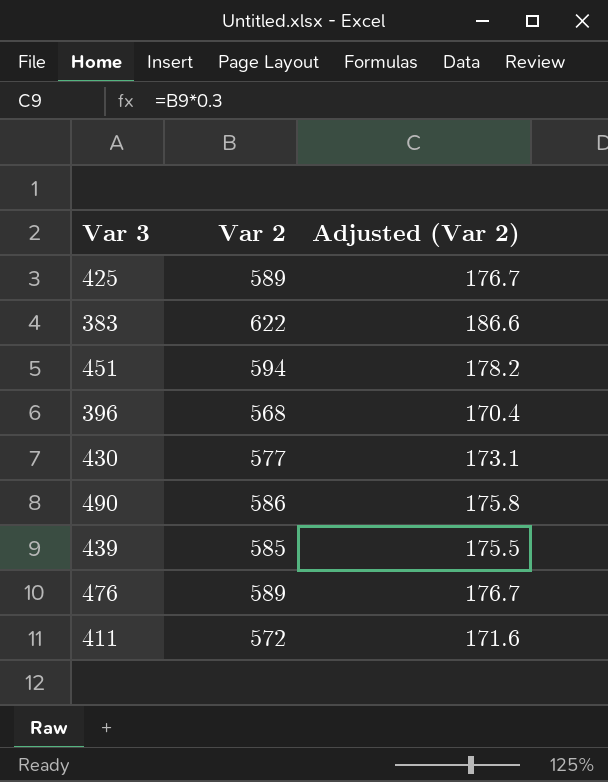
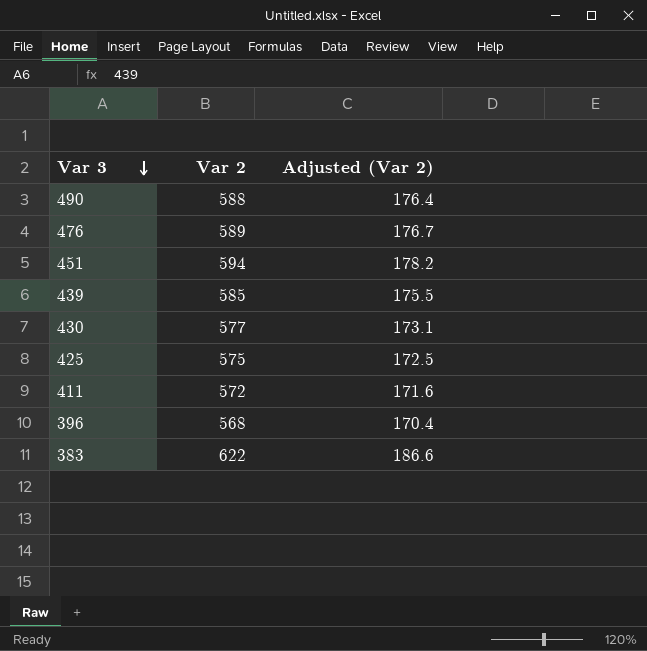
row order: none -> Var 3 descending
490 | Var 2: 586 -> 588
490 | Adjusted (Var 2): 175.8 -> 176.4
425 | Var 2: 589 -> 575
425 | Adjusted (Var 2): 176.7 -> 172.5

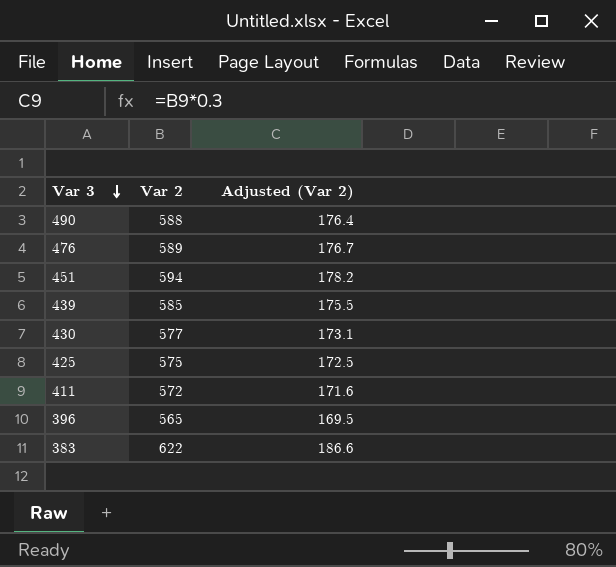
396 | Var 2: 568 -> 565
396 | Adjusted (Var 2): 170.4 -> 169.5

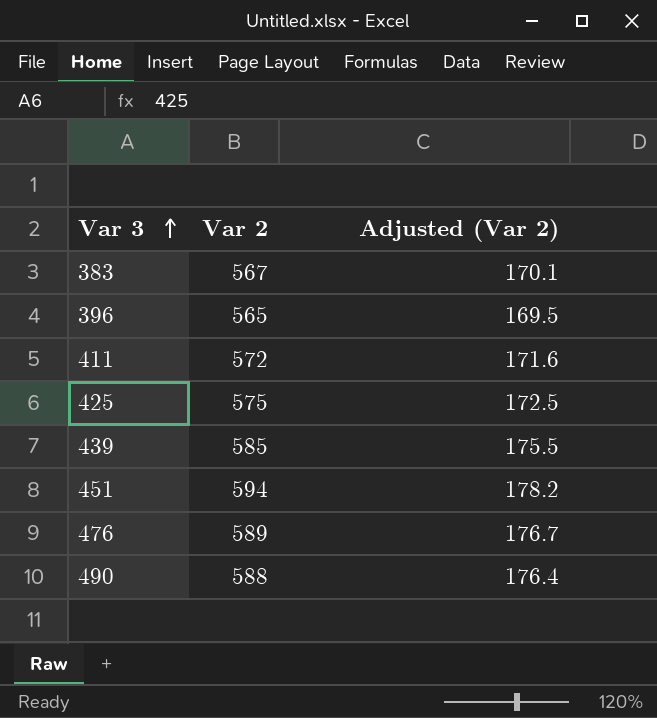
row order: Var 3 descending -> Var 3 ascending
row 430: 577 | 173.1 -> none
383 | Var 2: 622 -> 567
383 | Adjusted (Var 2): 186.6 -> 170.1

